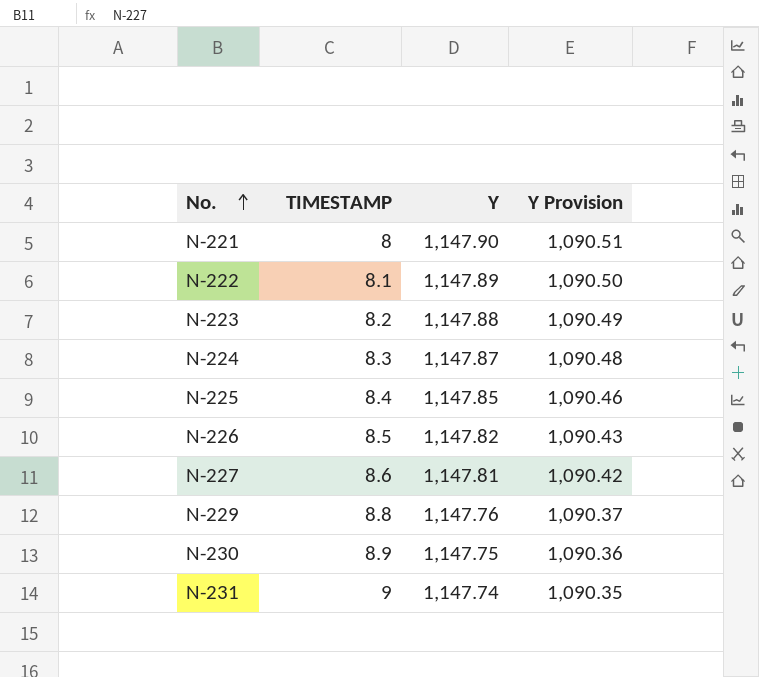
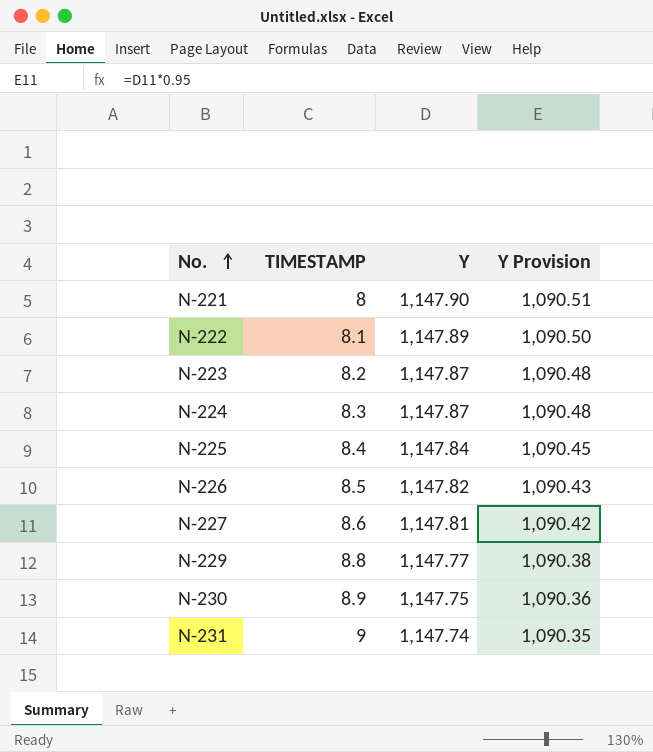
N-223 | Y: 1,147.88 -> 1,147.87
N-223 | Y Provision: 1,090.49 -> 1,090.48
N-225 | Y: 1,147.85 -> 1,147.84
N-225 | Y Provision: 1,090.46 -> 1,090.45
N-229 | Y: 1,147.76 -> 1,147.77
N-229 | Y Provision: 1,090.37 -> 1,090.38

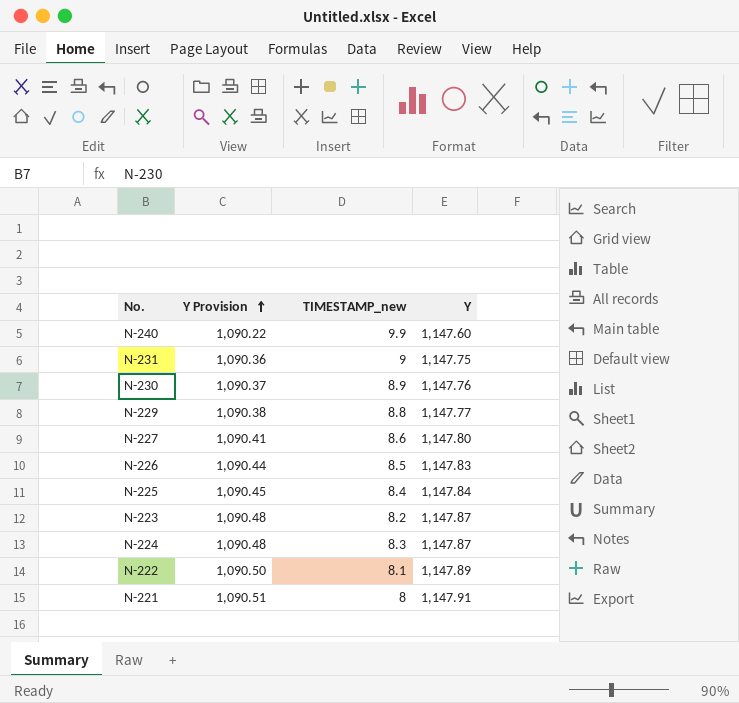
row order: No. ascending -> Y Provision ascending
column Y Provision | position: 4 -> 2
column name: TIMESTAMP -> TIMESTAMP_new
row N-240: none -> 1,090.22 | 9.9 | 1,147.60
N-231 | Y Provision: 1,090.35 -> 1,090.36
N-231 | Y: 1,147.74 -> 1,147.75
N-230 | Y Provision: 1,090.36 -> 1,090.37
N-230 | Y: 1,147.75 -> 1,147.76
N-227 | Y Provision: 1,090.42 -> 1,090.41
N-227 | Y: 1,147.81 -> 1,147.80
N-226 | Y Provision: 1,090.43 -> 1,090.44
N-226 | Y: 1,147.82 -> 1,147.83
N-221 | Y: 1,147.90 -> 1,147.91

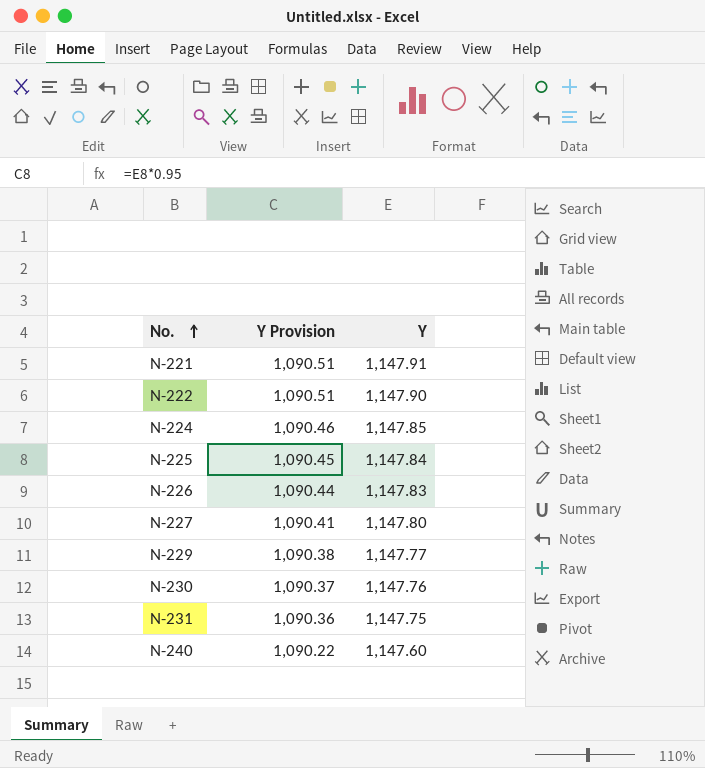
row order: Y Provision ascending -> No. ascending
column TIMESTAMP_new | position: 3 -> none
row N-223: 1,090.48 | 8.2 | 1,147.87 -> none
N-222 | Y Provision: 1,090.50 -> 1,090.51
N-222 | Y: 1,147.89 -> 1,147.90
N-224 | Y Provision: 1,090.48 -> 1,090.46
N-224 | Y: 1,147.87 -> 1,147.85

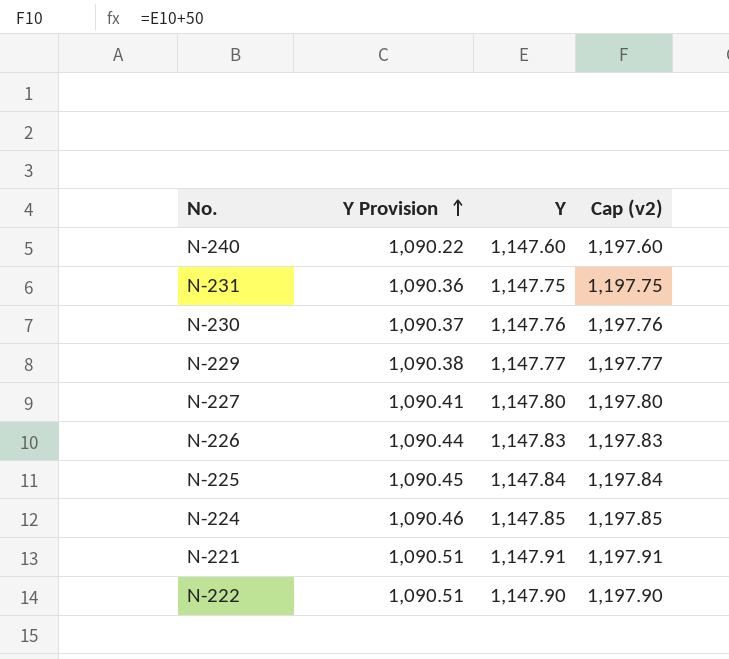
row order: No. ascending -> Y Provision ascending
column Cap (v2) | formula: none -> [Y] + 50

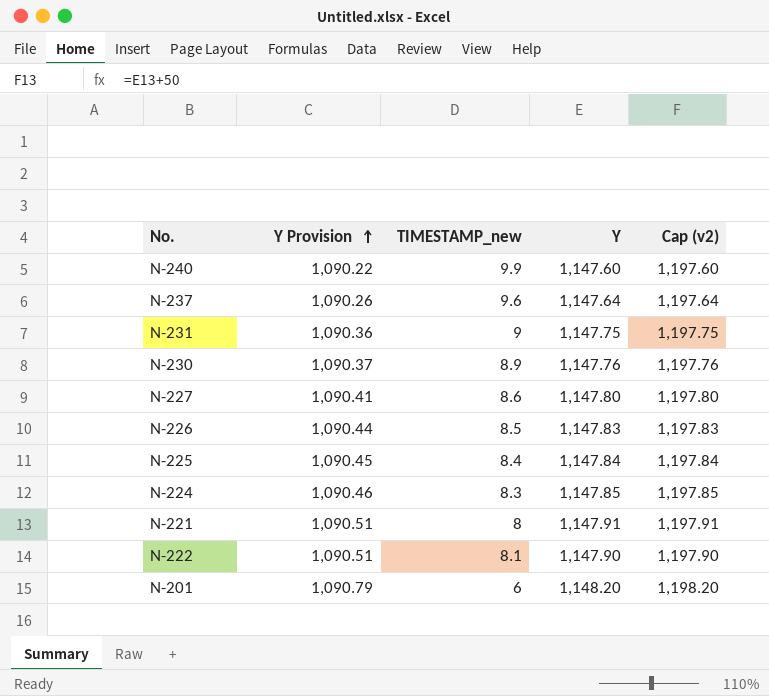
column TIMESTAMP_new | position: none -> 3
row N-229: 1,090.38 | 1,147.77 | 1,197.77 -> none
row N-237: none -> 1,090.26 | 9.6 | 1,147.64 | 1,197.64
row N-201: none -> 1,090.79 | 6 | 1,148.20 | 1,198.20

